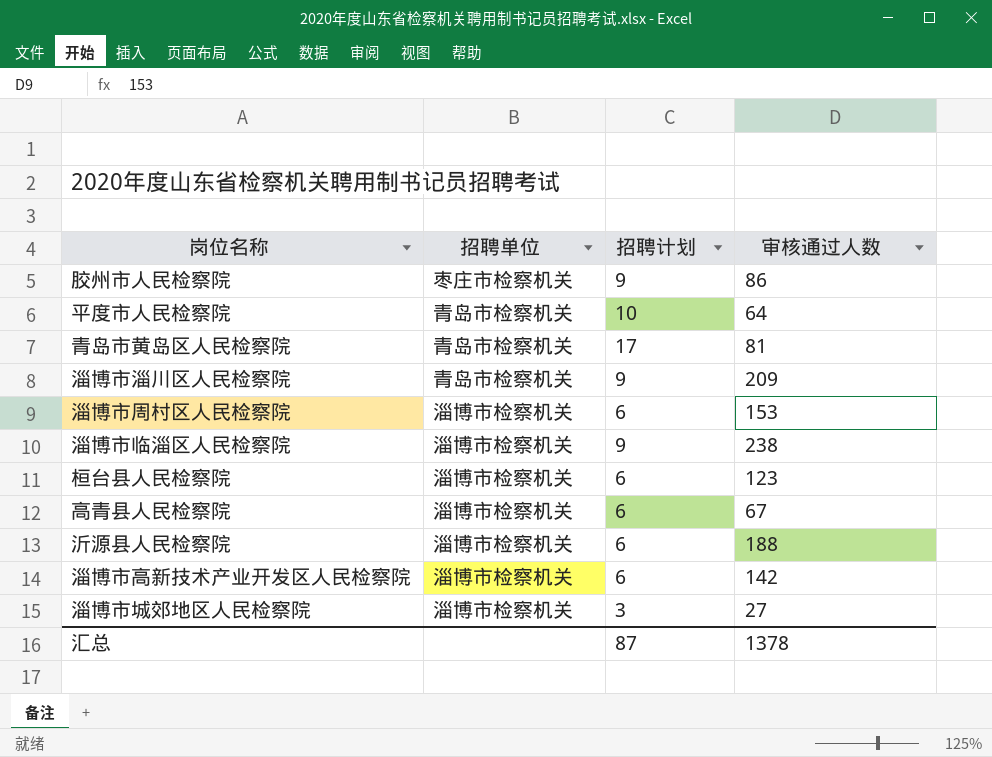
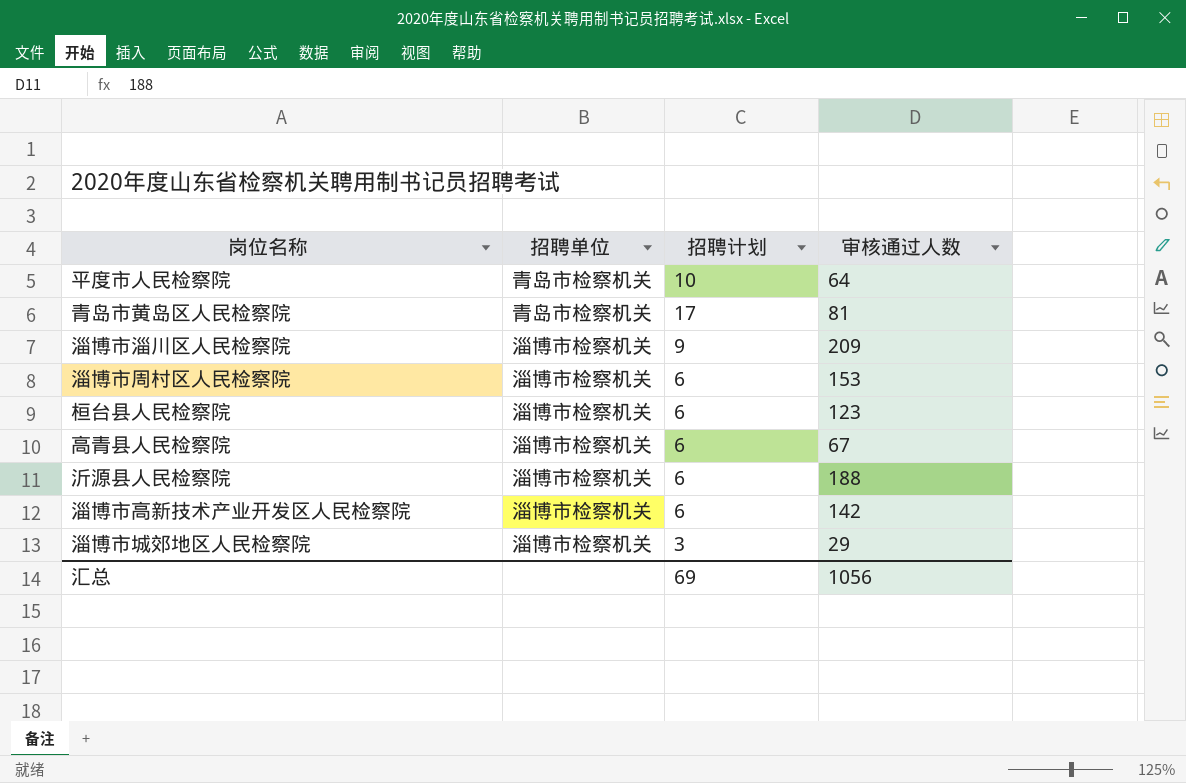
row 胶州市人民检察院: 枣庄市检察机关 | 9 | 86 -> none
row 淄博市临淄区人民检察院: 淄博市检察机关 | 9 | 238 -> none
淄博市淄川区人民检察院 | 招聘单位: 青岛市检察机关 -> 淄博市检察机关
淄博市城郊地区人民检察院 | 审核通过人数: 27 -> 29
汇总 | 招聘计划: 87 -> 69
汇总 | 审核通过人数: 1378 -> 1056

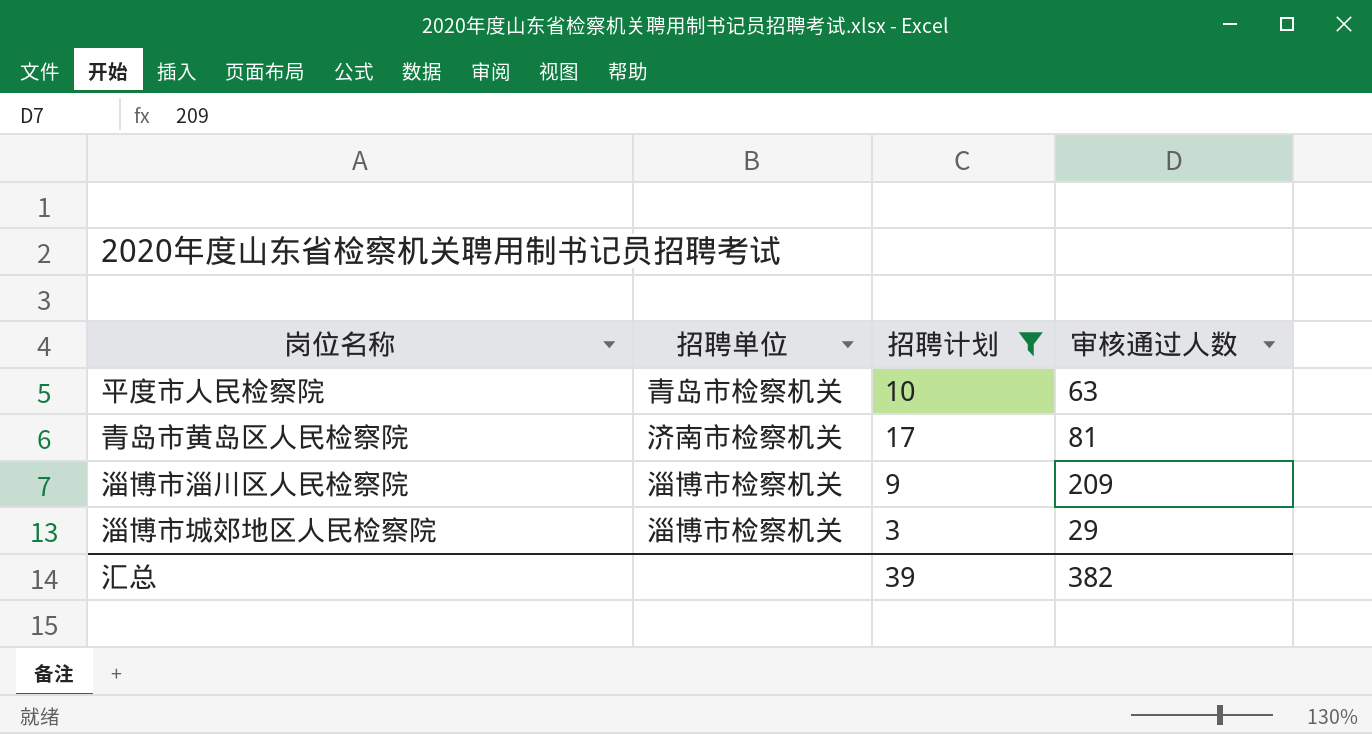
filter: none -> 招聘计划 != 6
平度市人民检察院 | 审核通过人数: 64 -> 63
青岛市黄岛区人民检察院 | 招聘单位: 青岛市检察机关 -> 济南市检察机关
汇总 | 招聘计划: 69 -> 39
汇总 | 审核通过人数: 1056 -> 382

